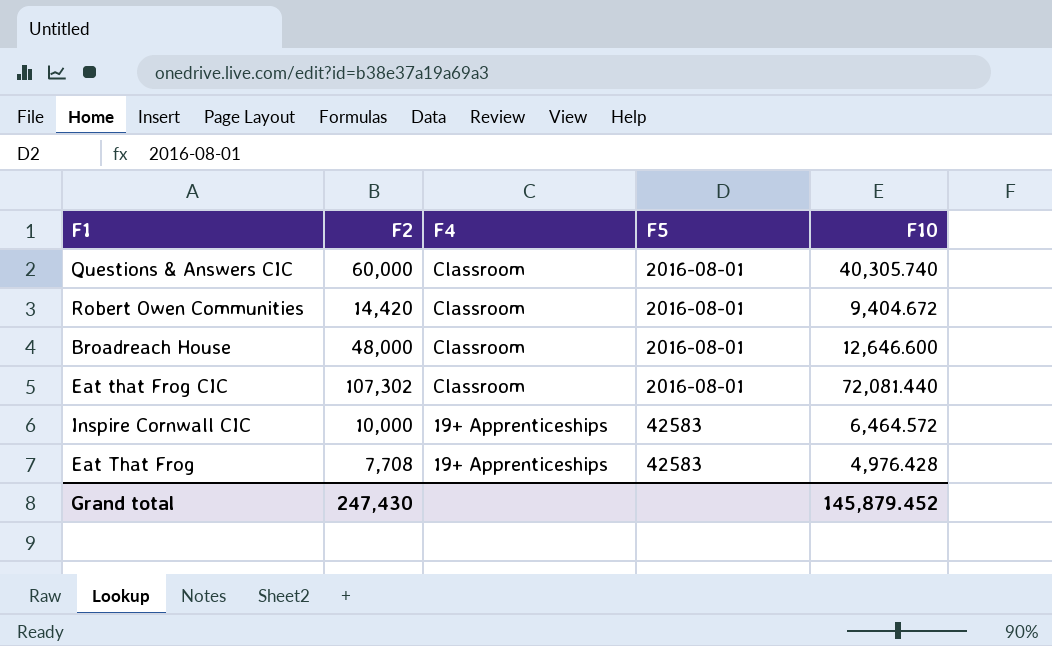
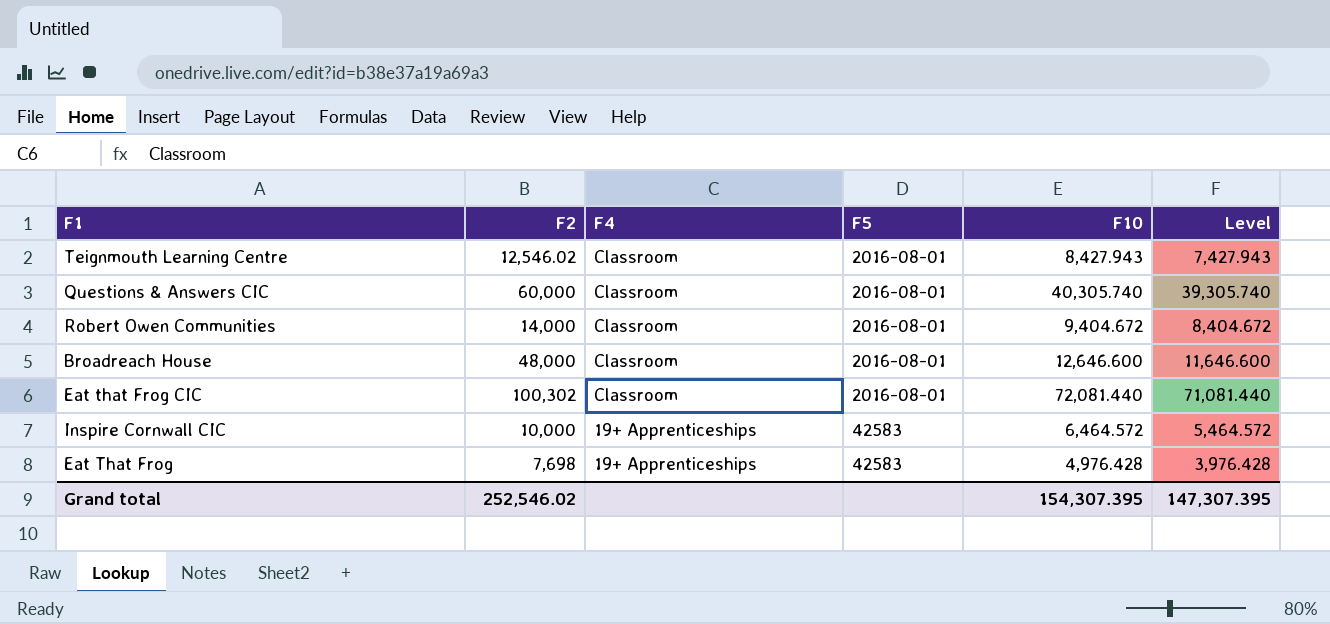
column Level | formula: none -> [F10] - 1000
row Teignmouth Learning Centre: none -> 12,546.02 | Classroom | 2016-08-01 | 8,427.943 | 7,427.943
Robert Owen Communities | F2: 14,420 -> 14,000
Eat that Frog CIC | F2: 107,302 -> 100,302
Eat That Frog | F2: 7,708 -> 7,698
Grand total | F2: 247,430 -> 252,546.02
Grand total | F10: 145,879.452 -> 154,307.395

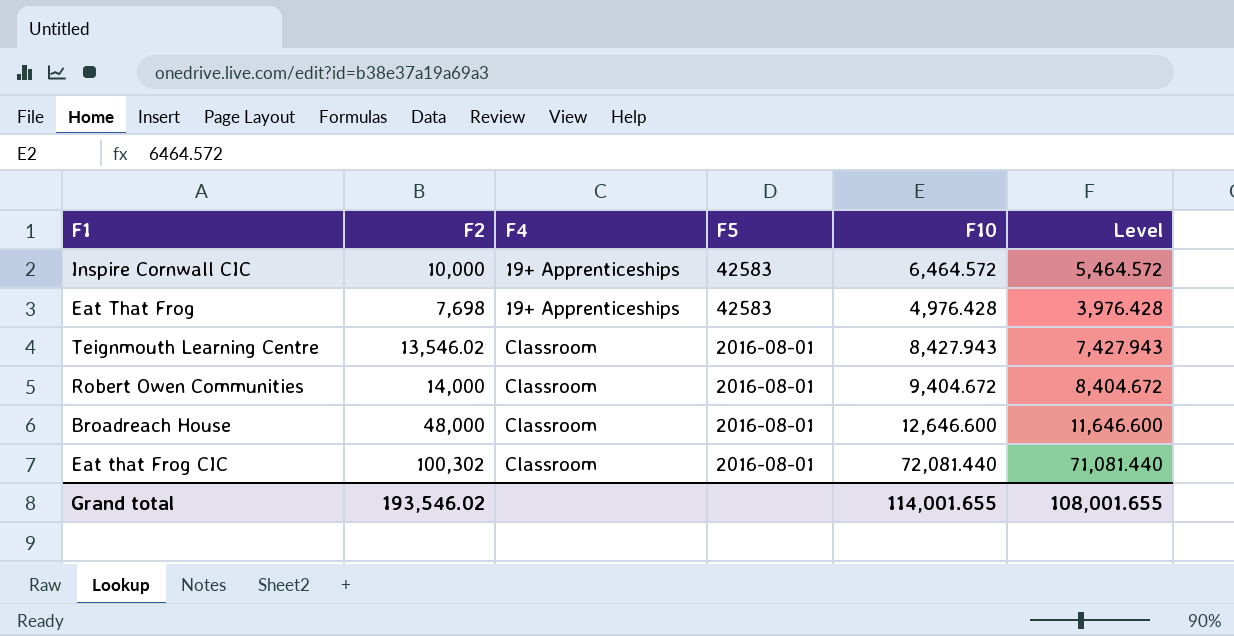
row order: F4 descending -> F4 ascending
row Questions & Answers CIC: 60,000 | Classroom | 2016-08-01 | 40,305.740 | 39,305.740 -> none
Teignmouth Learning Centre | F2: 12,546.02 -> 13,546.02
Grand total | F2: 252,546.02 -> 193,546.02
Grand total | F10: 154,307.395 -> 114,001.655
Grand total | Level: 147,307.395 -> 108,001.655

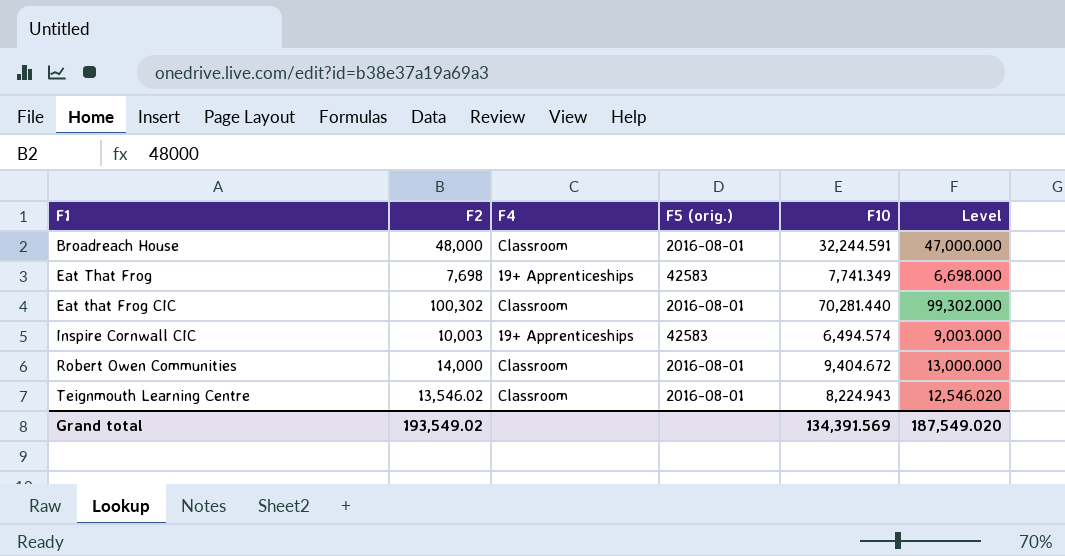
row order: F4 ascending -> F1 ascending
column name: F5 -> F5 (orig.)
column Level | formula: [F10] - 1000 -> [F2] - 1000
Broadreach House | F10: 12,646.600 -> 32,244.591
Eat That Frog | F10: 4,976.428 -> 7,741.349
Eat that Frog CIC | F10: 72,081.440 -> 70,281.440
Inspire Cornwall CIC | F2: 10,000 -> 10,003
Inspire Cornwall CIC | F10: 6,464.572 -> 6,494.574
Teignmouth Learning Centre | F10: 8,427.943 -> 8,224.943
Grand total | F2: 193,546.02 -> 193,549.02
Grand total | F10: 114,001.655 -> 134,391.569
Grand total | Level: 108,001.655 -> 187,549.020

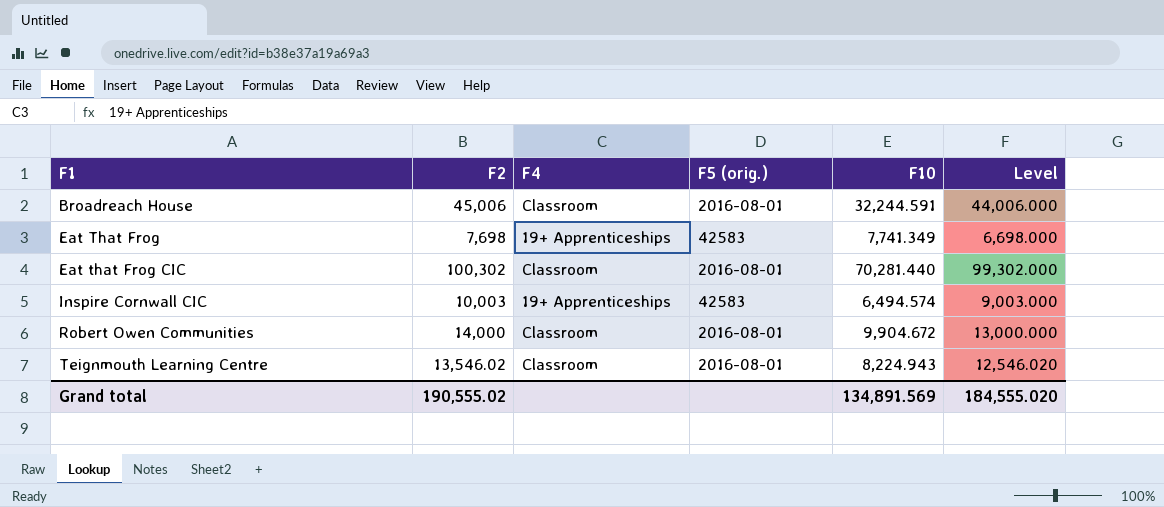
Broadreach House | F2: 48,000 -> 45,006
Broadreach House | Level: 47,000.000 -> 44,006.000
Robert Owen Communities | F10: 9,404.672 -> 9,904.672
Grand total | F2: 193,549.02 -> 190,555.02
Grand total | F10: 134,391.569 -> 134,891.569
Grand total | Level: 187,549.020 -> 184,555.020

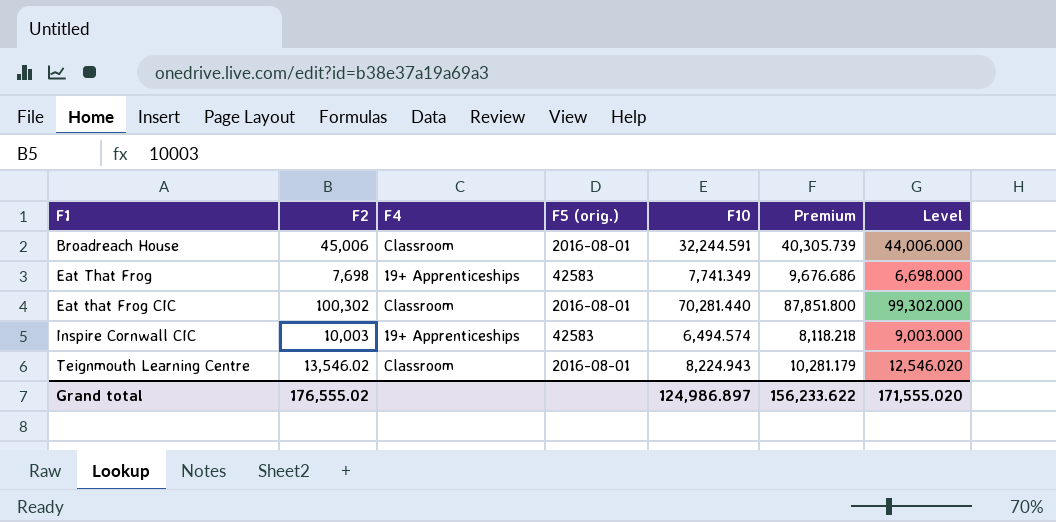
column Premium | formula: none -> [F10] * 1.25
row Robert Owen Communities: 14,000 | Classroom | 2016-08-01 | 9,904.672 | 13,000.000 -> none
Grand total | F2: 190,555.02 -> 176,555.02
Grand total | F10: 134,891.569 -> 124,986.897
Grand total | Level: 184,555.020 -> 171,555.020

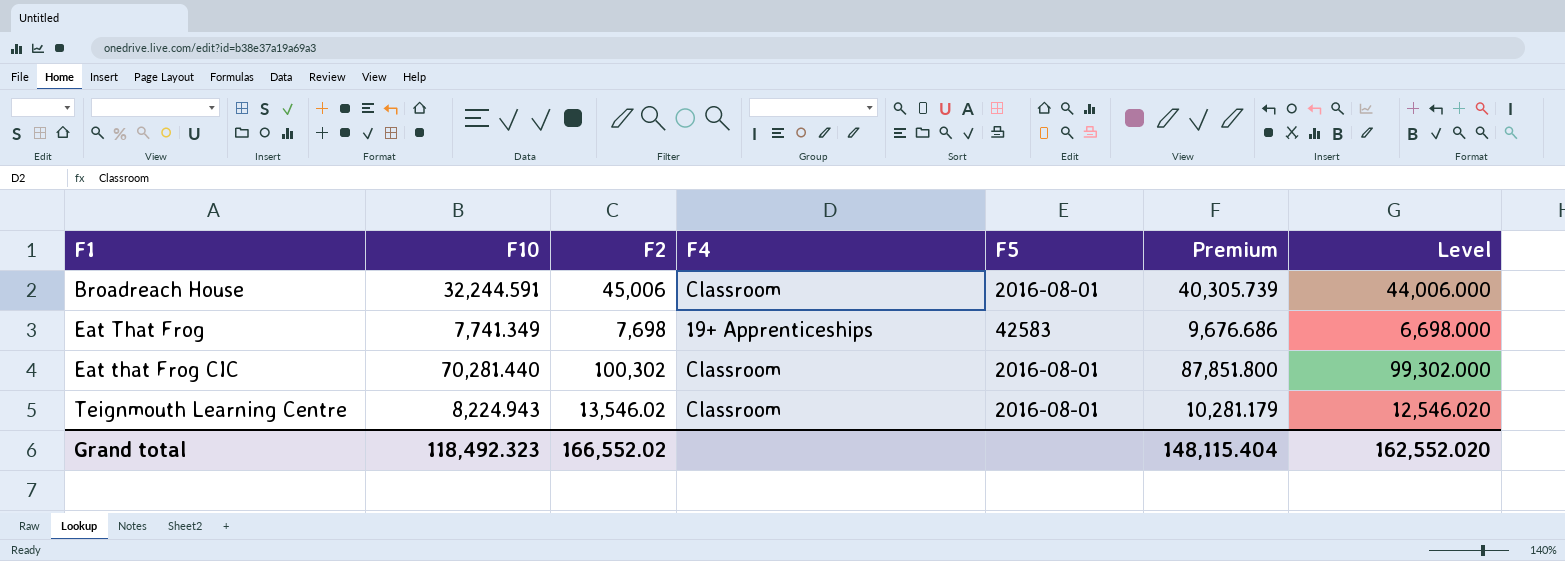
column F10 | position: 5 -> 2
column name: F5 (orig.) -> F5
row Inspire Cornwall CIC: 10,003 | 19+ Apprenticeships | 42583 | 6,494.574 | 8,118.218 | 9,003.000 -> none
Grand total | F10: 124,986.897 -> 118,492.323
Grand total | F2: 176,555.02 -> 166,552.02
Grand total | Premium: 156,233.622 -> 148,115.404
Grand total | Level: 171,555.020 -> 162,552.020

